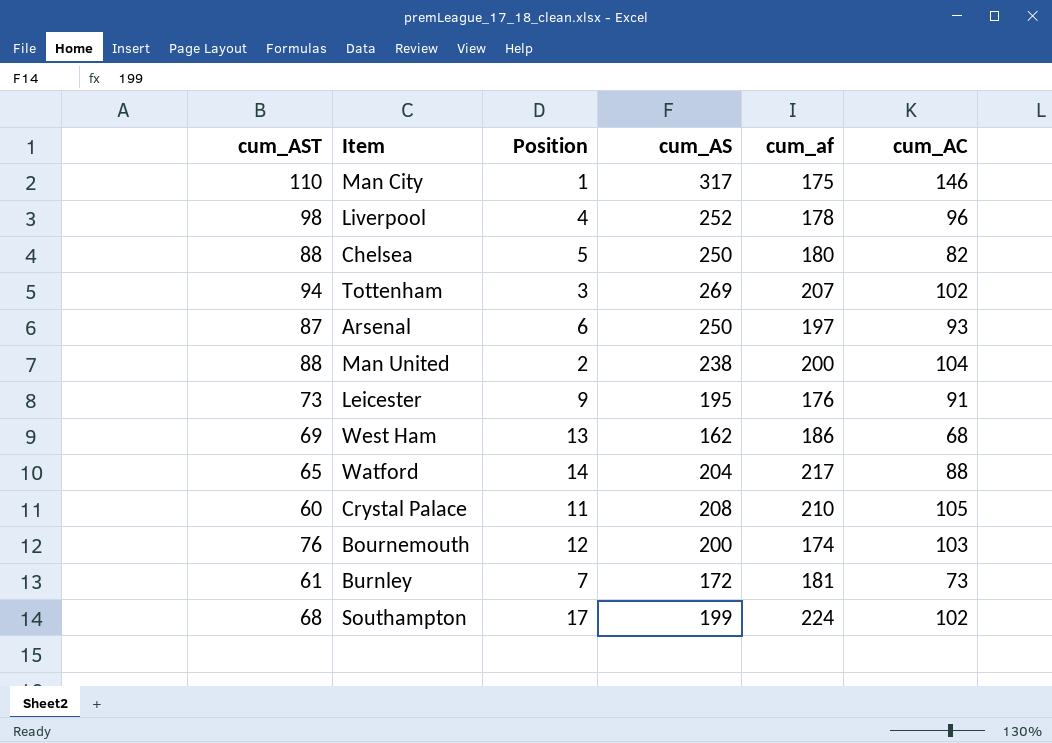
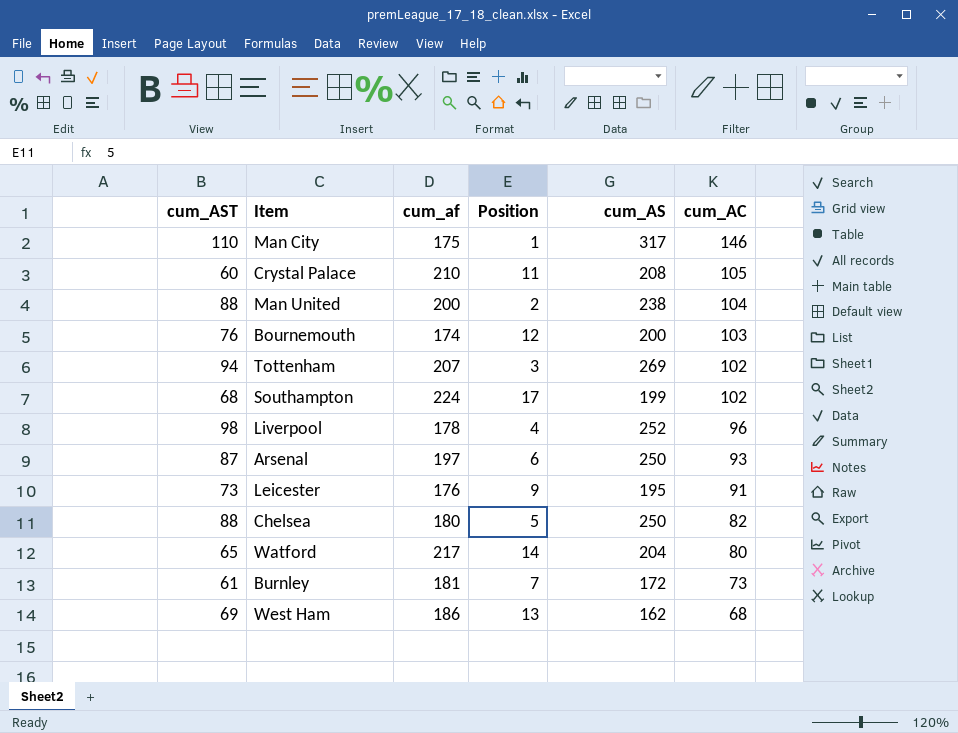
row order: none -> cum_AC descending
column cum_af | position: 5 -> 3
Watford | cum_AC: 88 -> 80

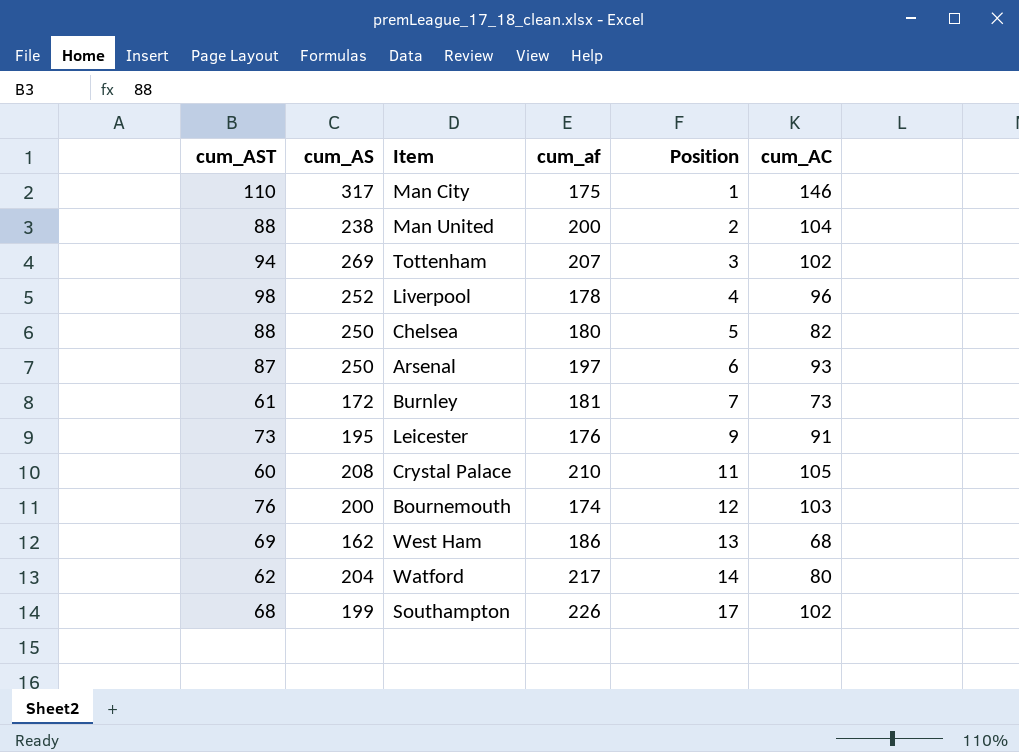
row order: cum_AC descending -> Position ascending
column cum_AS | position: 5 -> 2
Watford | cum_AST: 65 -> 62
Southampton | cum_af: 224 -> 226

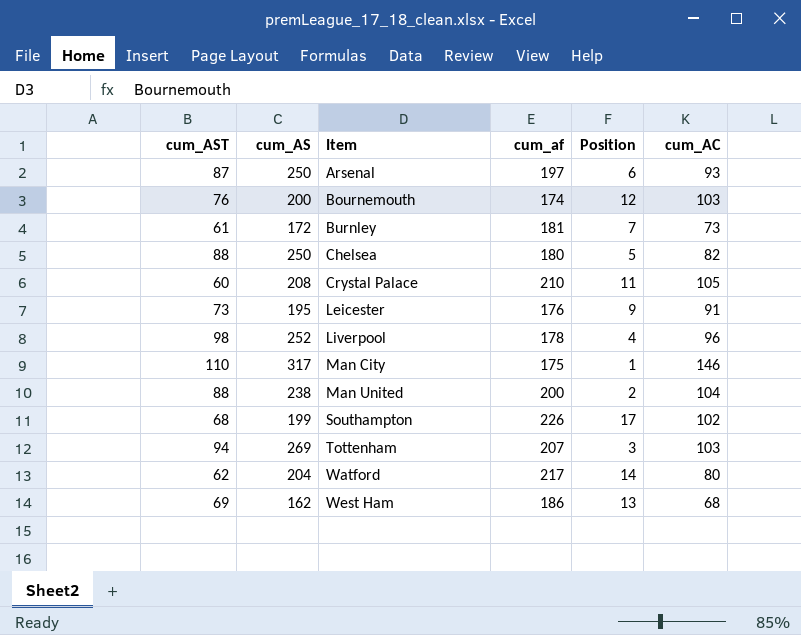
row order: Position ascending -> Item ascending
Tottenham | cum_AC: 102 -> 103

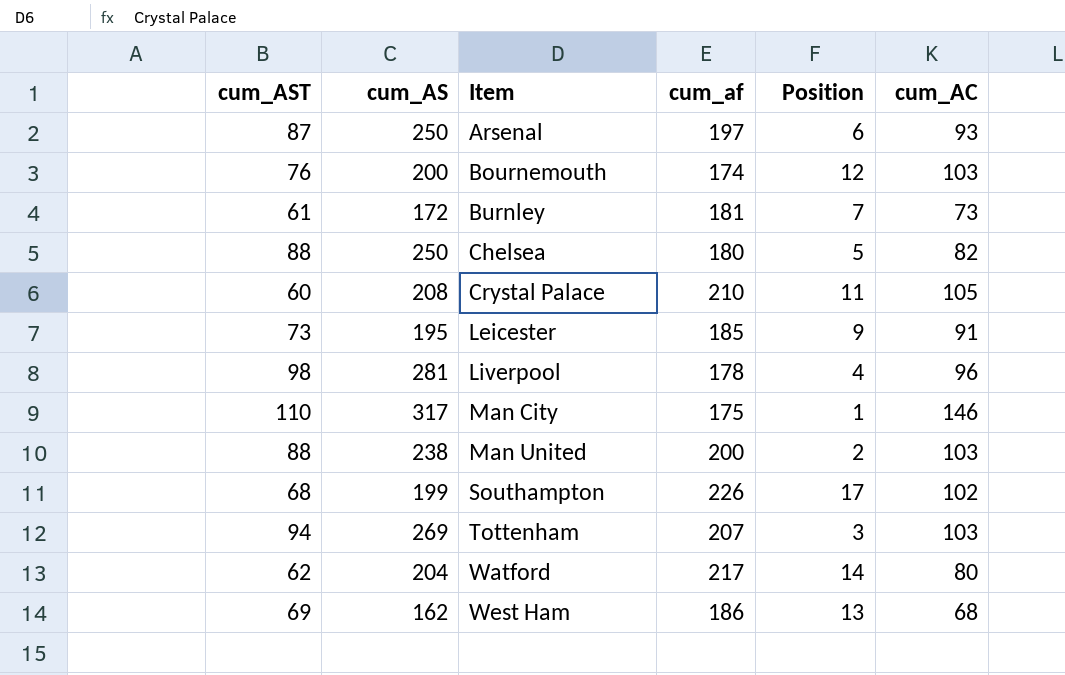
Leicester | cum_af: 176 -> 185
Liverpool | cum_AS: 252 -> 281
Man United | cum_AC: 104 -> 103

